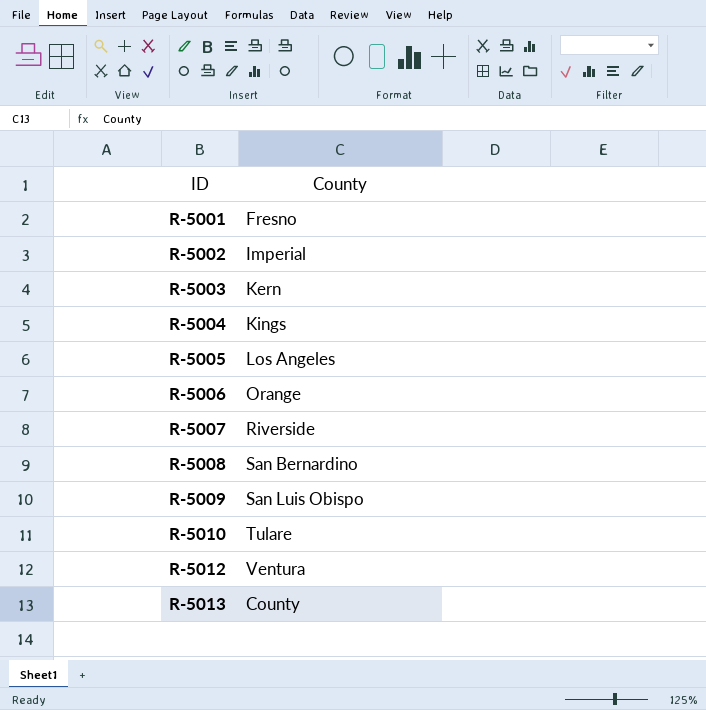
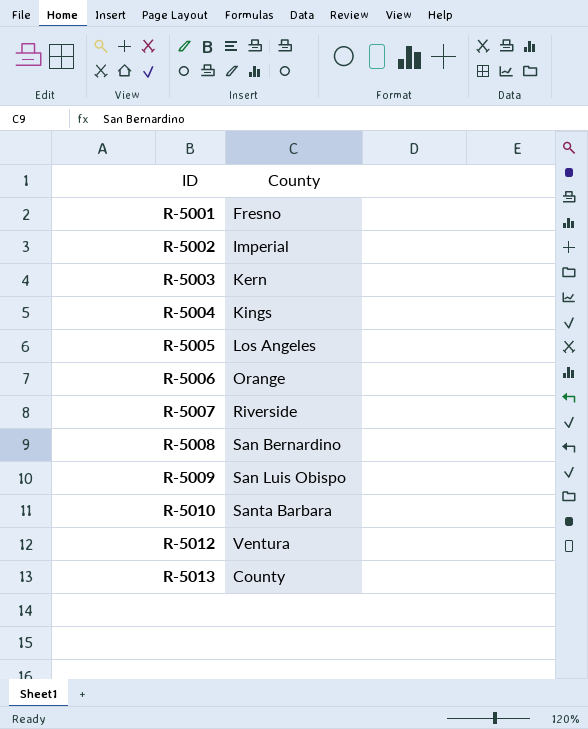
R-5010 | County: Tulare -> Santa Barbara

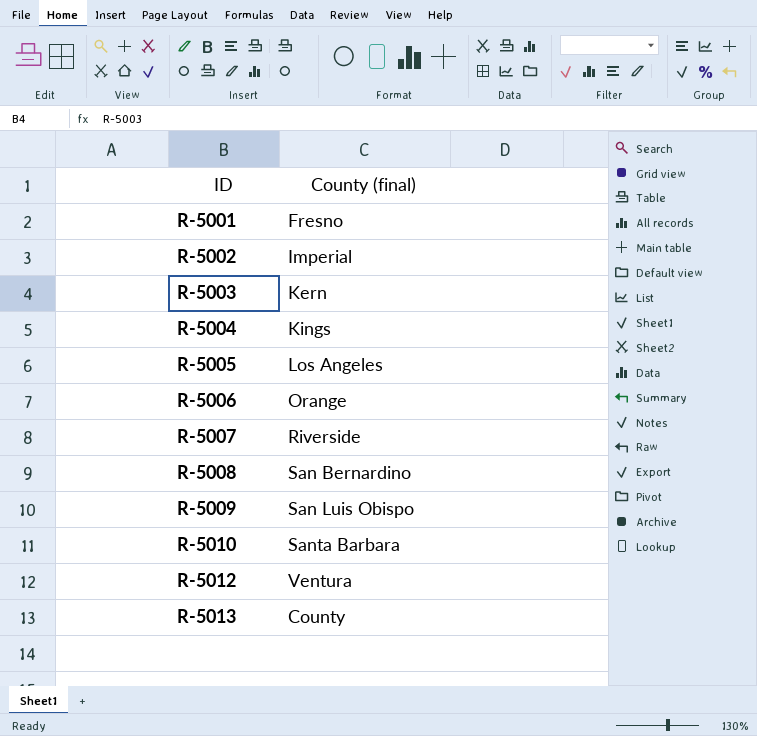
column name: County -> County (final)

